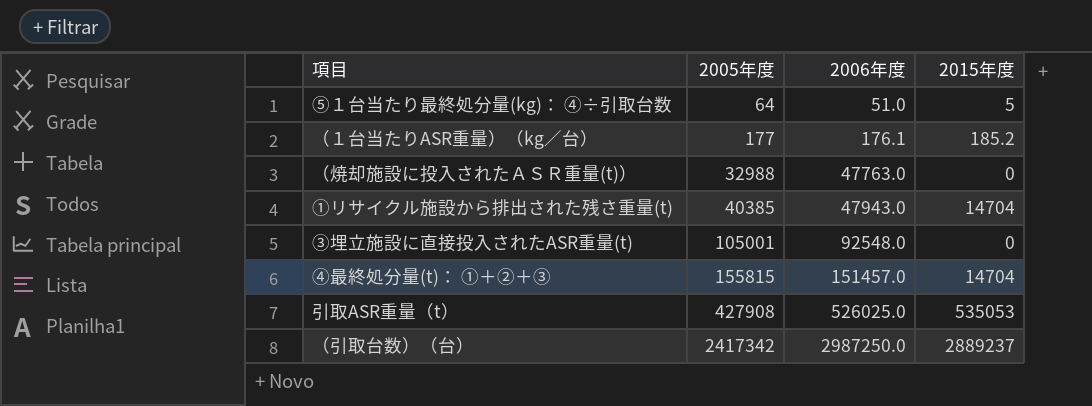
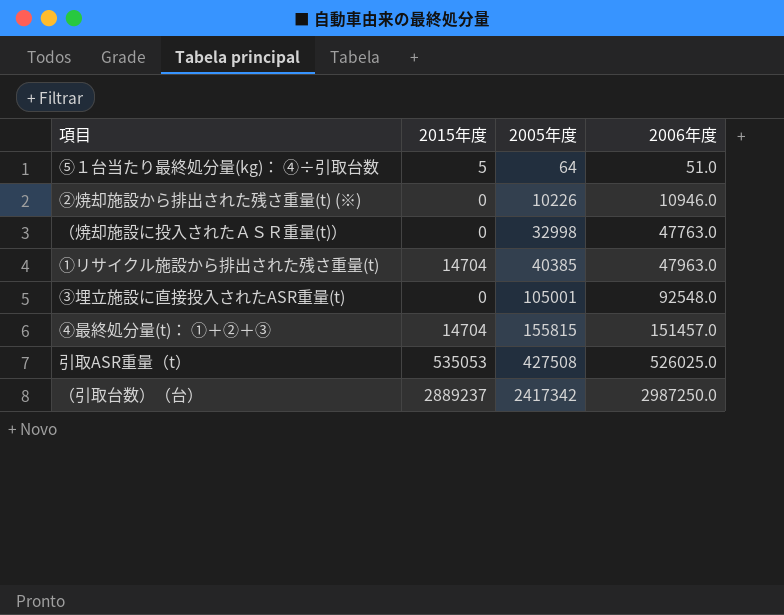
column 2015年度 | position: 4 -> 2
row （１台当たりASR重量）（kg／台）: 177 | 176.1 | 185.2 -> none
row ②焼却施設から排出された残さ重量(t) (※): none -> 0 | 10226 | 10946.0
（焼却施設に投入されたＡＳＲ重量(t)） | 2005年度: 32988 -> 32998
①リサイクル施設から排出された残さ重量(t) | 2006年度: 47943.0 -> 47963.0
引取ASR重量（t） | 2005年度: 427908 -> 427508

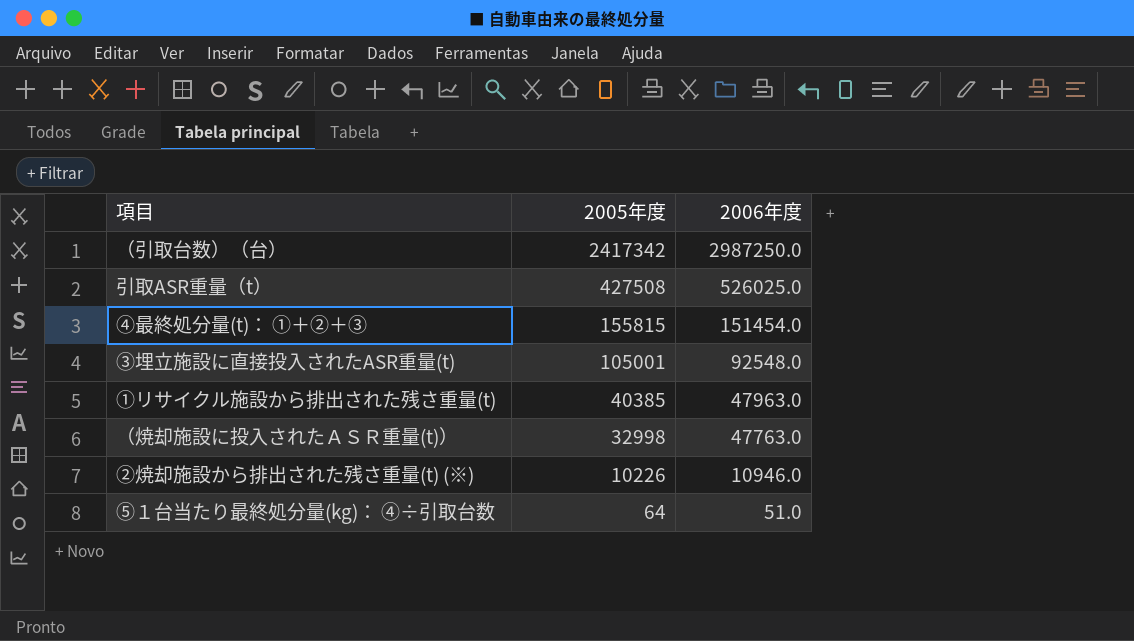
row order: 2005年度 ascending -> 2005年度 descending
column 2015年度 | position: 2 -> none
④最終処分量(t)： ①＋②＋③ | 2006年度: 151457.0 -> 151454.0

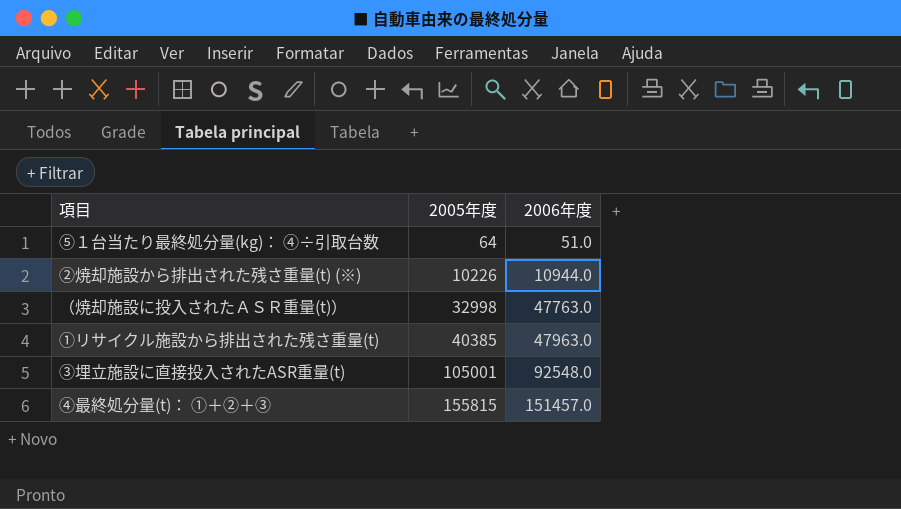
row order: 2005年度 descending -> 2005年度 ascending
row （引取台数）（台）: 2417342 | 2987250.0 -> none
row 引取ASR重量（t）: 427508 | 526025.0 -> none
②焼却施設から排出された残さ重量(t) (※) | 2006年度: 10946.0 -> 10944.0
④最終処分量(t)： ①＋②＋③ | 2006年度: 151454.0 -> 151457.0

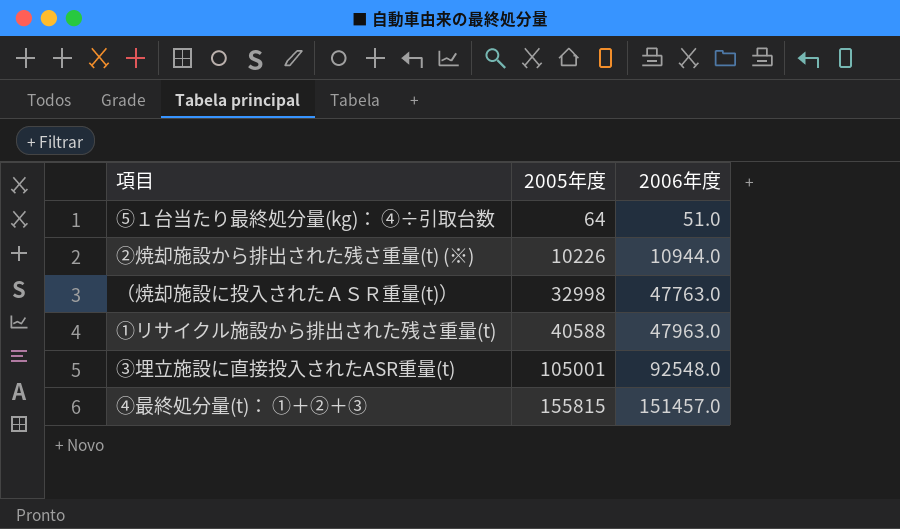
①リサイクル施設から排出された残さ重量(t) | 2005年度: 40385 -> 40588

